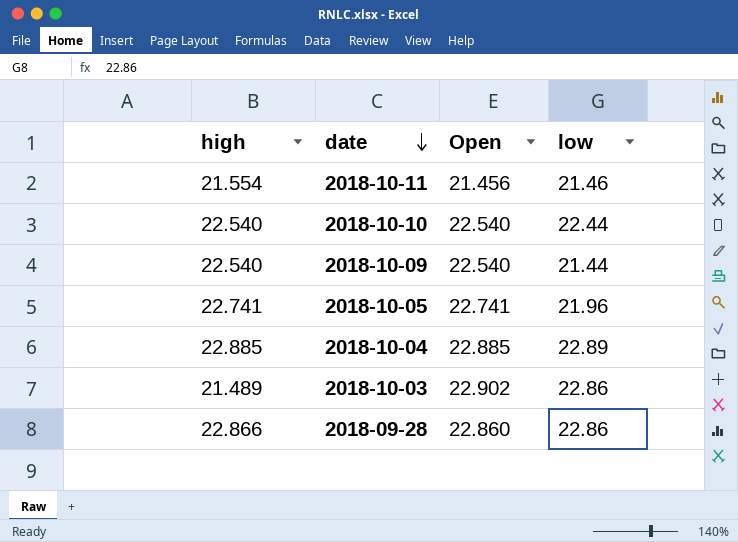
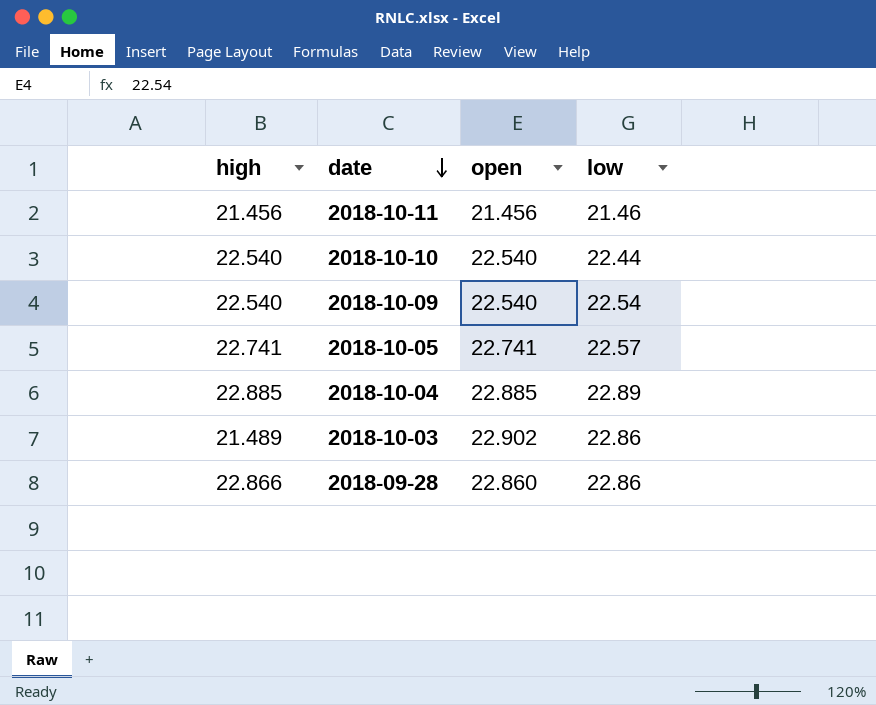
column name: Open -> open
2018-10-11 | high: 21.554 -> 21.456
2018-10-09 | low: 21.44 -> 22.54
2018-10-05 | low: 21.96 -> 22.57

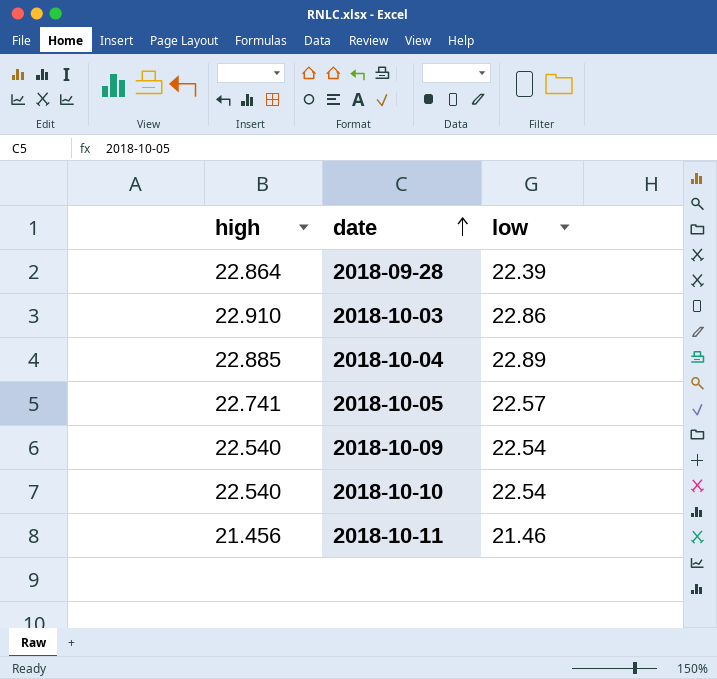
row order: date descending -> date ascending
column open | position: 3 -> none
2018-09-28 | high: 22.866 -> 22.864
2018-09-28 | low: 22.86 -> 22.39
2018-10-03 | high: 21.489 -> 22.910
2018-10-10 | low: 22.44 -> 22.54

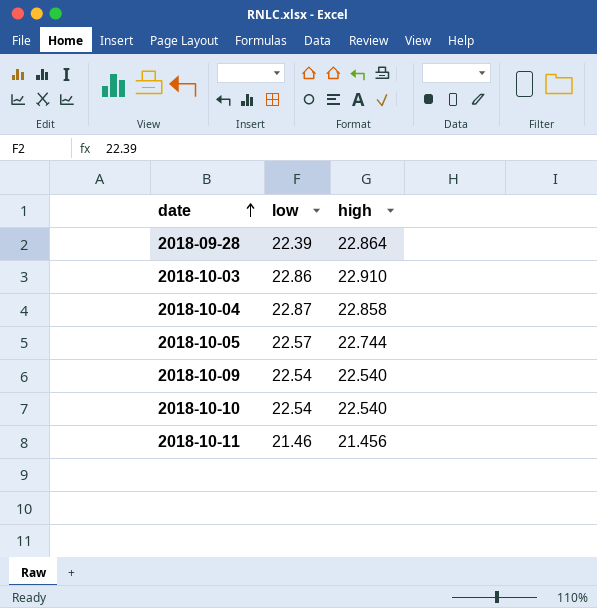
column high | position: 1 -> 3
2018-10-04 | low: 22.89 -> 22.87
2018-10-04 | high: 22.885 -> 22.858
2018-10-05 | high: 22.741 -> 22.744

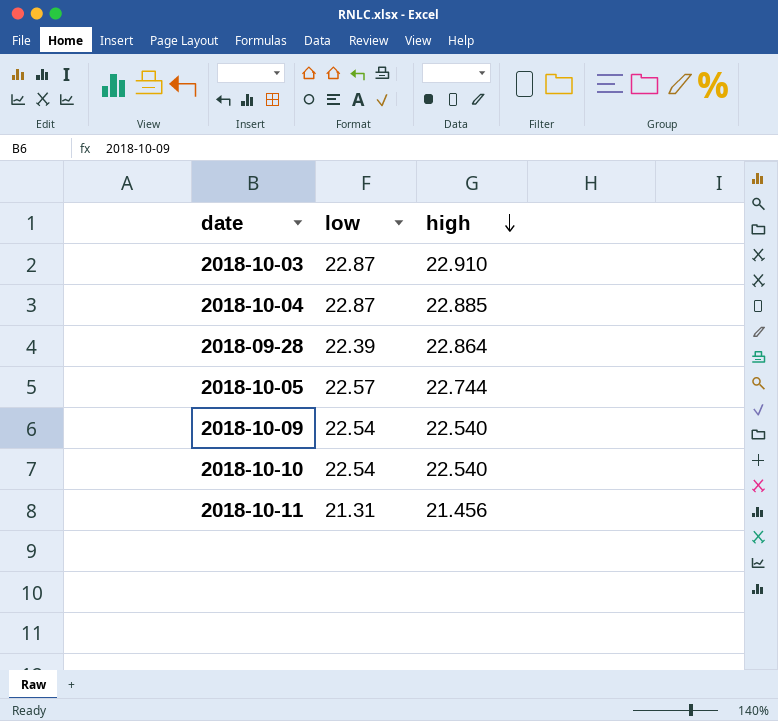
row order: date ascending -> high descending
2018-10-03 | low: 22.86 -> 22.87
2018-10-04 | high: 22.858 -> 22.885
2018-10-11 | low: 21.46 -> 21.31

